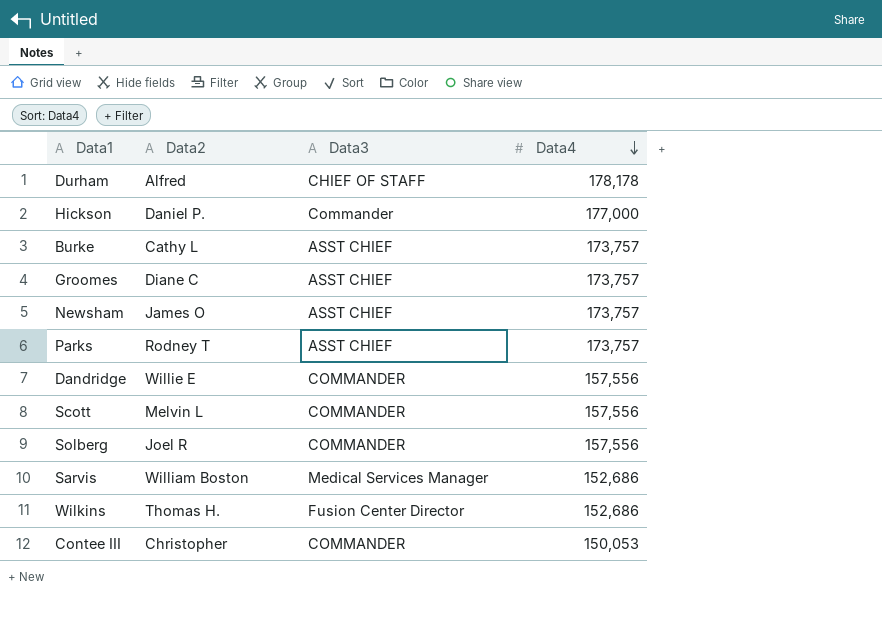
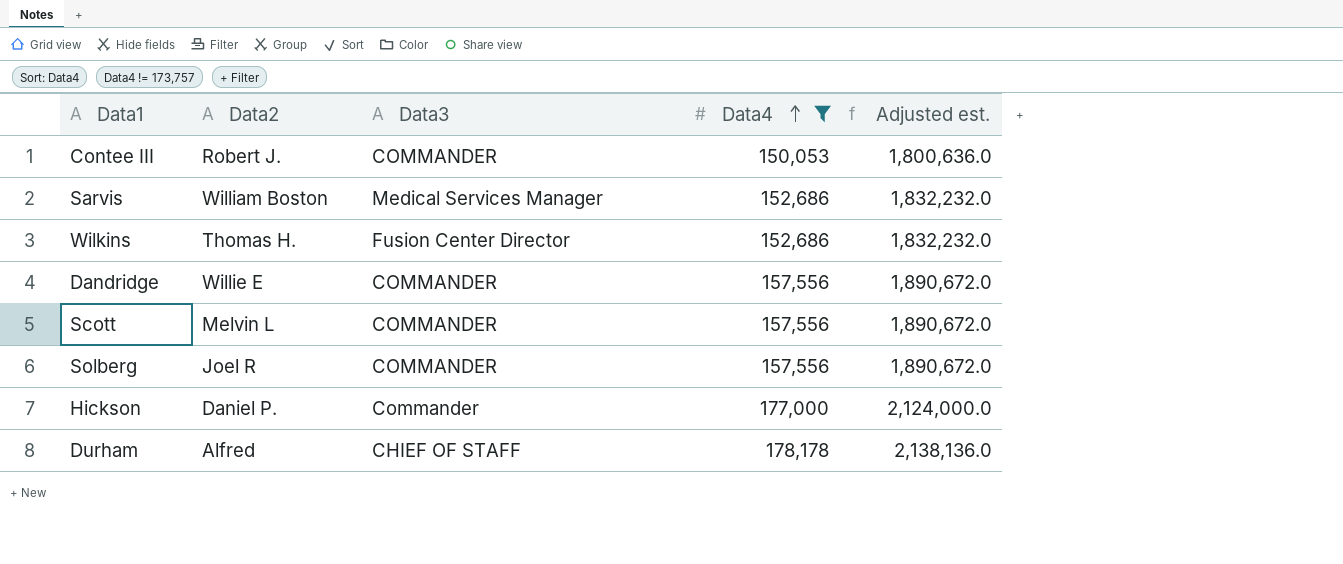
filter: none -> Data4 != 173,757
row order: Data4 descending -> Data4 ascending
column Adjusted est. | formula: none -> [Data4] * 12
Contee III | Data2: Christopher -> Robert J.

